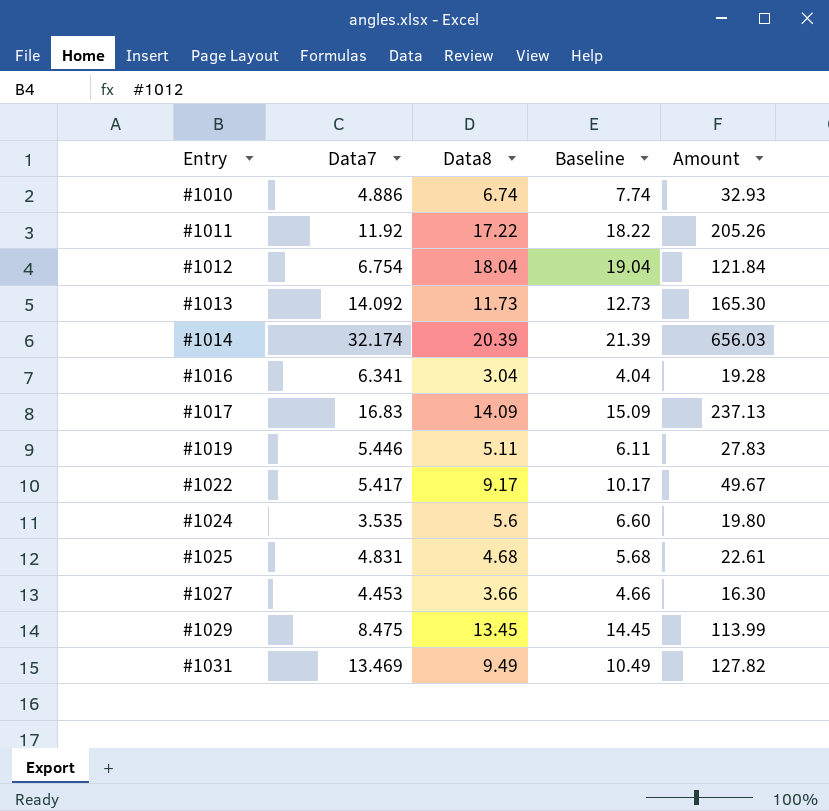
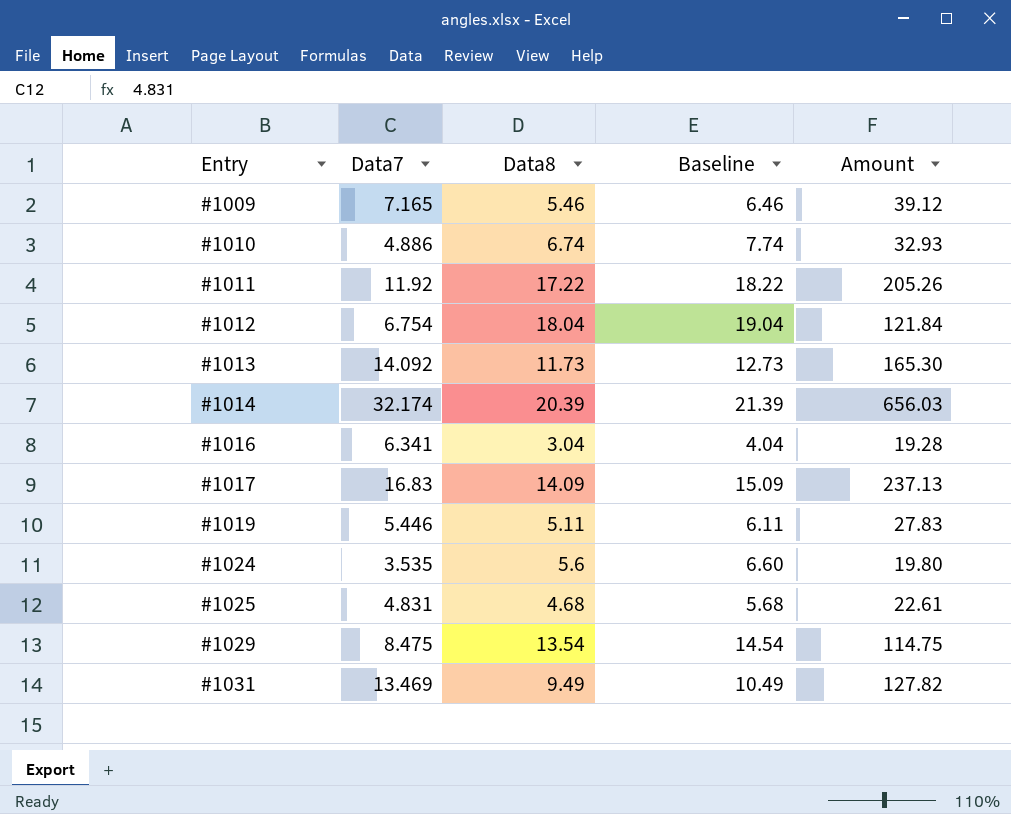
row #1022: 5.417 | 9.17 | 10.17 | 49.67 -> none
row #1027: 4.453 | 3.66 | 4.66 | 16.30 -> none
row #1009: none -> 7.165 | 5.46 | 6.46 | 39.12
#1029 | Data8: 13.45 -> 13.54
#1029 | Baseline: 14.45 -> 14.54
#1029 | Amount: 113.99 -> 114.75

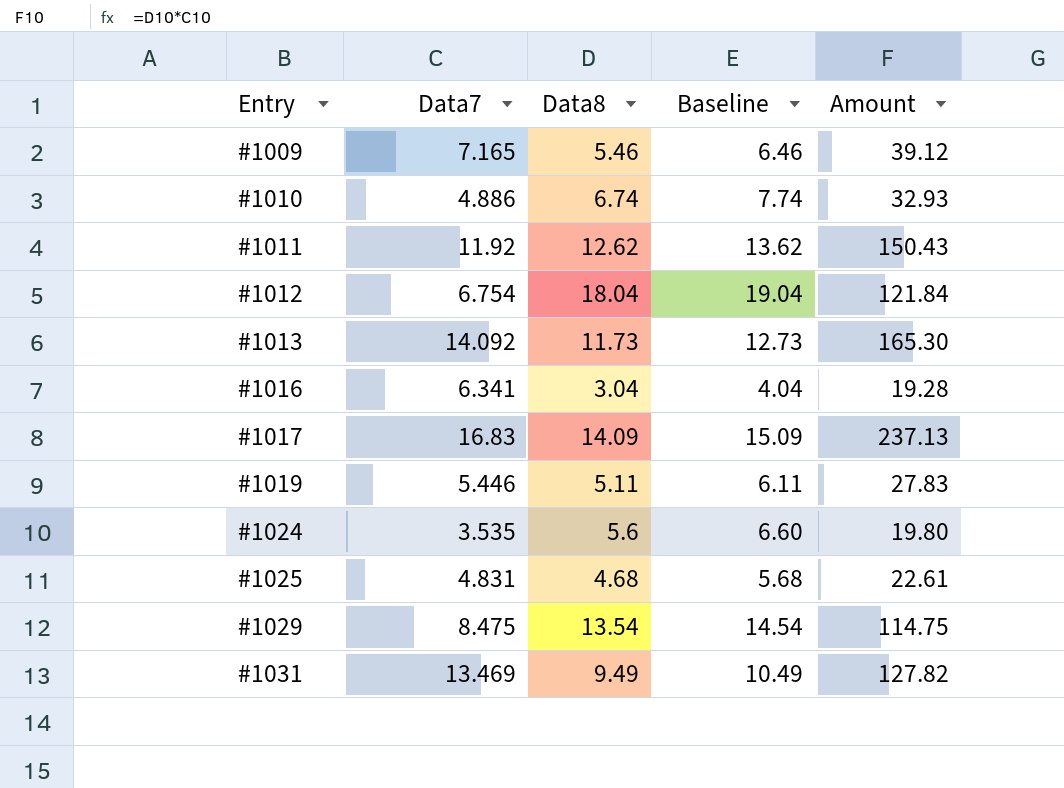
row #1014: 32.174 | 20.39 | 21.39 | 656.03 -> none
#1011 | Data8: 17.22 -> 12.62
#1011 | Baseline: 18.22 -> 13.62
#1011 | Amount: 205.26 -> 150.43

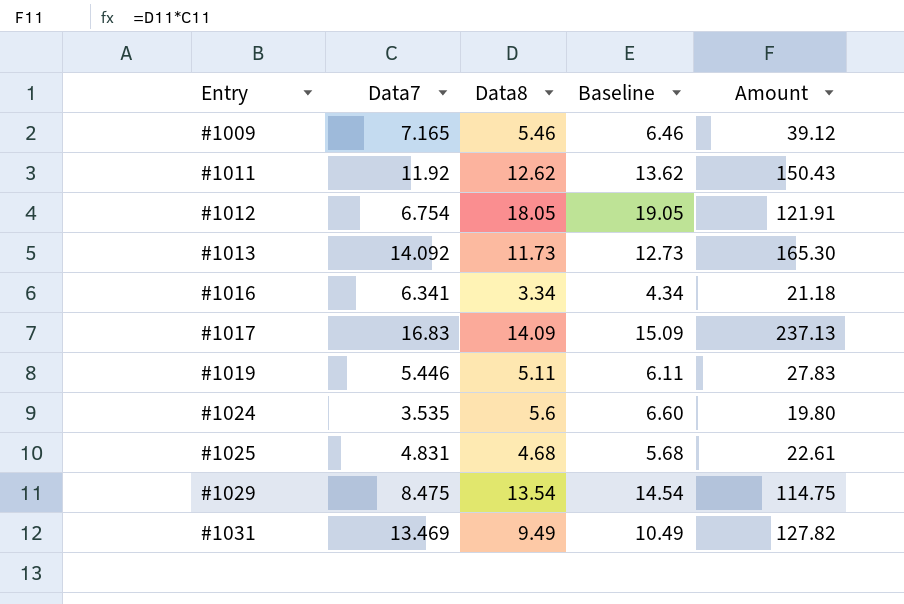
row #1010: 4.886 | 6.74 | 7.74 | 32.93 -> none
#1012 | Data8: 18.04 -> 18.05
#1012 | Baseline: 19.04 -> 19.05
#1012 | Amount: 121.84 -> 121.91
#1016 | Data8: 3.04 -> 3.34
#1016 | Baseline: 4.04 -> 4.34
#1016 | Amount: 19.28 -> 21.18

